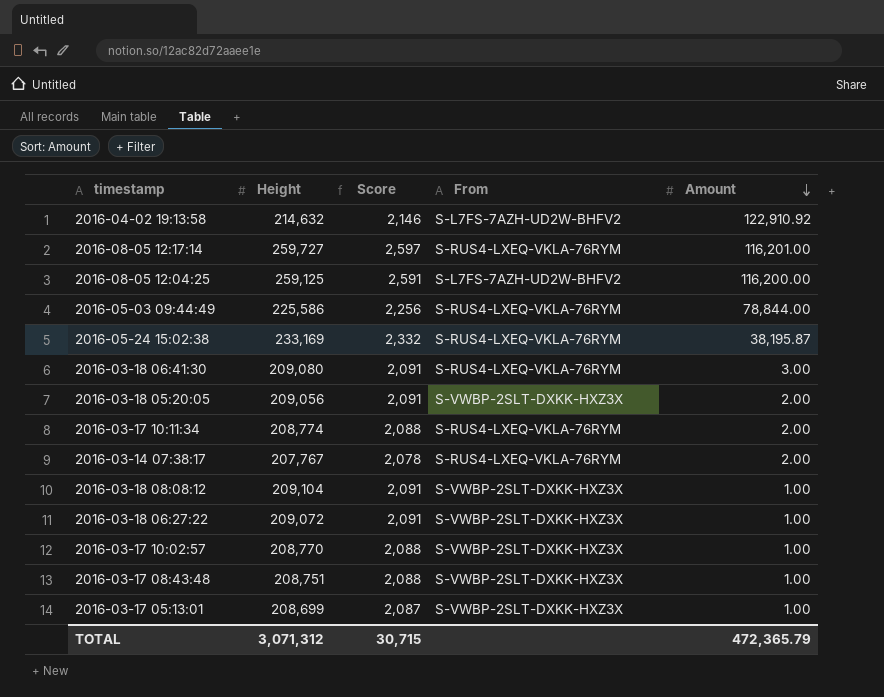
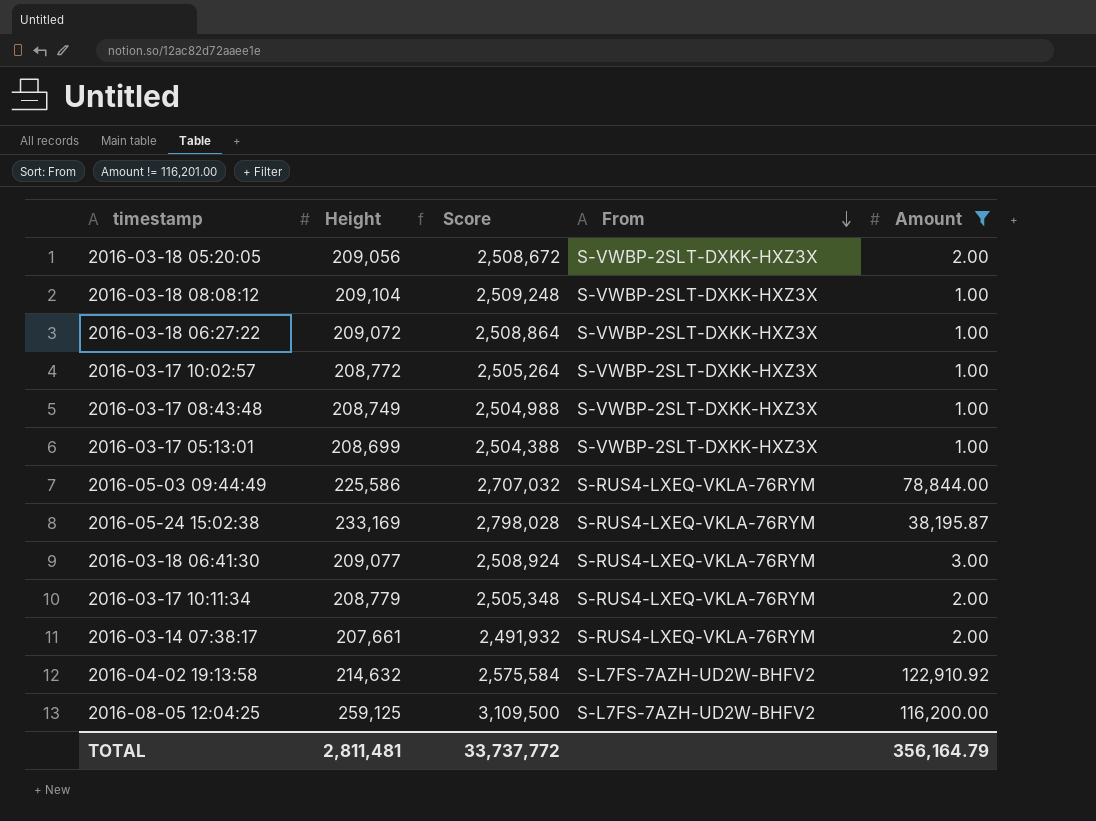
filter: none -> Amount != 116,201.00
row order: Amount descending -> From descending
column Score | formula: [Height] * 0.01 -> [Height] * 12
2016-03-17 10:02:57 | Height: 208,770 -> 208,772
2016-03-17 08:43:48 | Height: 208,751 -> 208,749
2016-03-18 06:41:30 | Height: 209,080 -> 209,077
2016-03-17 10:11:34 | Height: 208,774 -> 208,779
2016-03-14 07:38:17 | Height: 207,767 -> 207,661
TOTAL | Height: 3,071,312 -> 2,811,481
TOTAL | Score: 30,715 -> 33,737,772
TOTAL | Amount: 472,365.79 -> 356,164.79

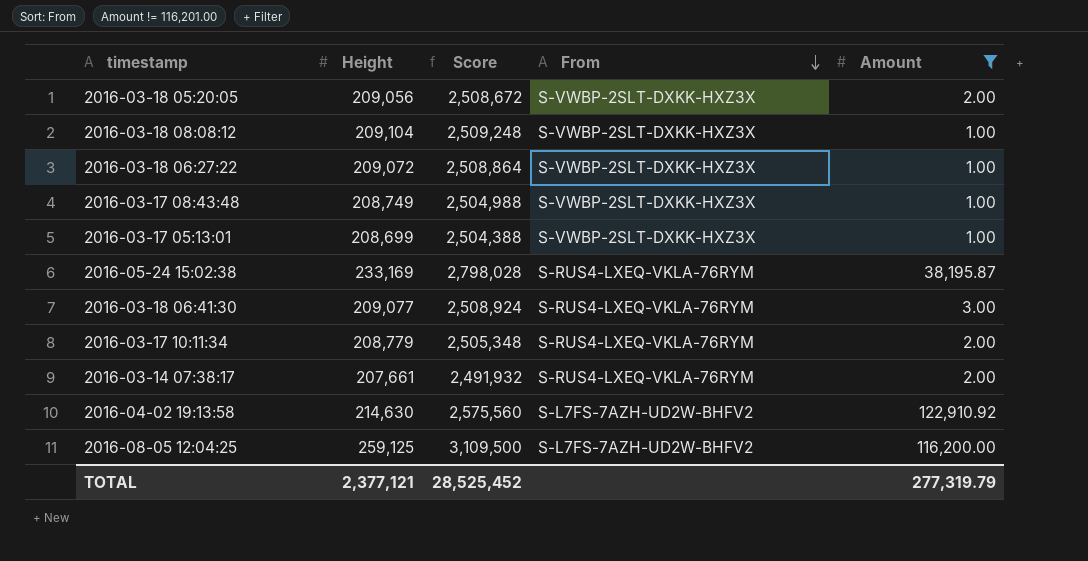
row 2016-03-17 10:02:57: 208,772 | 2,505,264 | S-VWBP-2SLT-DXKK-HXZ3X | 1.00 -> none
row 2016-05-03 09:44:49: 225,586 | 2,707,032 | S-RUS4-LXEQ-VKLA-76RYM | 78,844.00 -> none
2016-04-02 19:13:58 | Height: 214,632 -> 214,630
2016-04-02 19:13:58 | Score: 2,575,584 -> 2,575,560
TOTAL | Height: 2,811,481 -> 2,377,121
TOTAL | Score: 33,737,772 -> 28,525,452
TOTAL | Amount: 356,164.79 -> 277,319.79

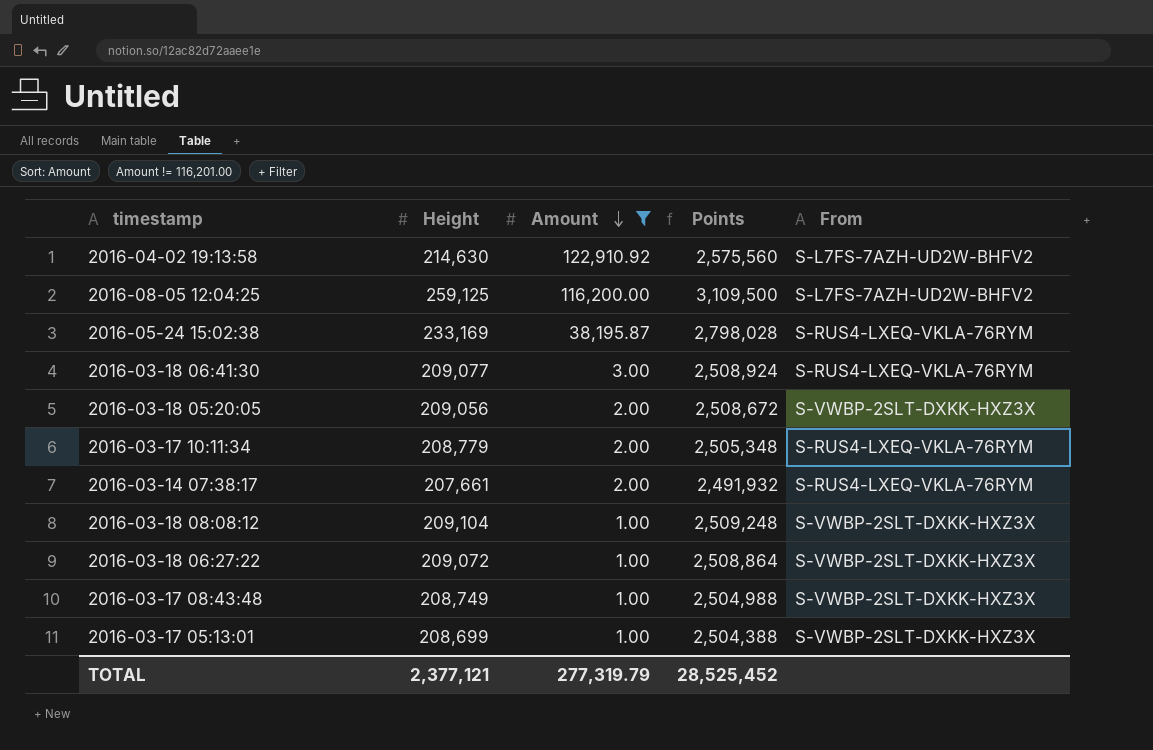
row order: From descending -> Amount descending
column Amount | position: 5 -> 3
column name: Score -> Points

